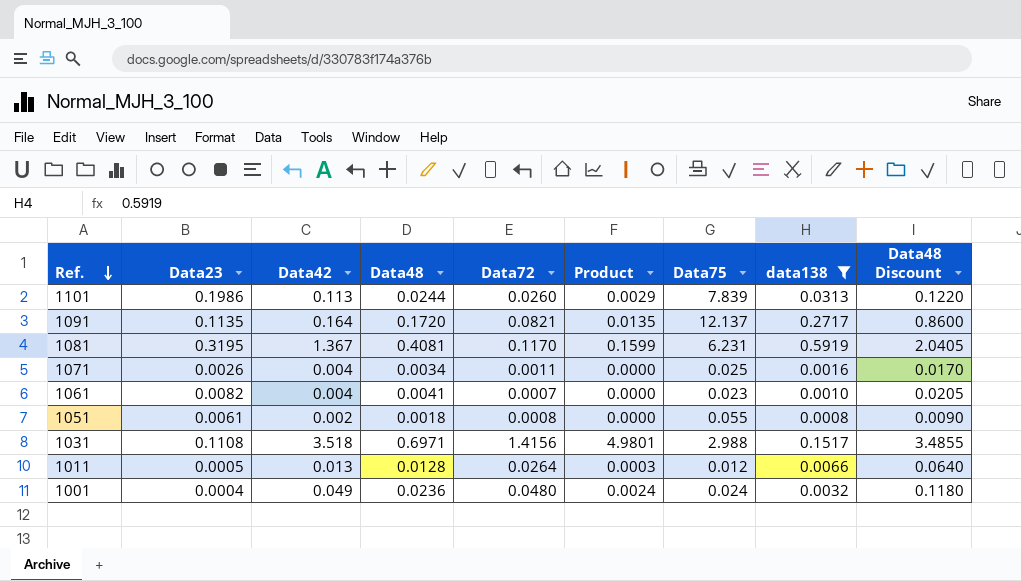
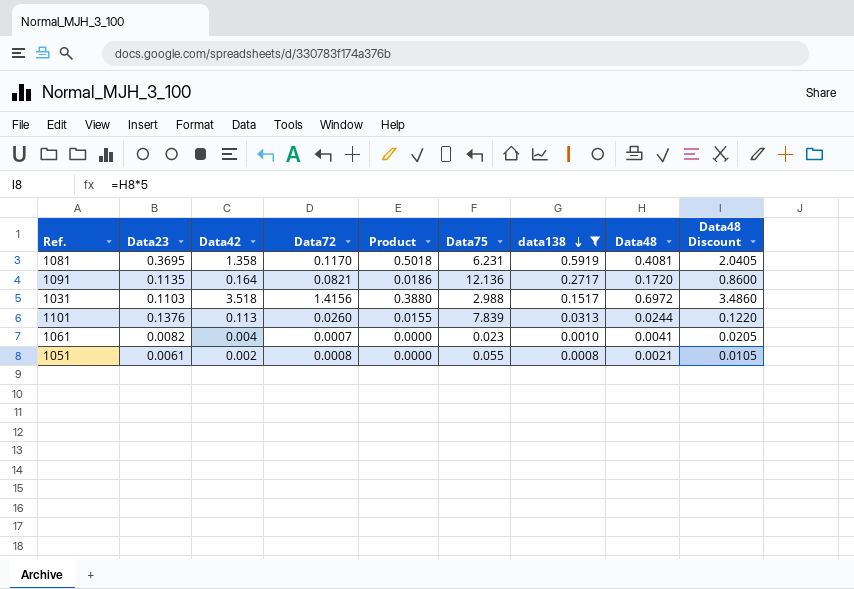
row order: Ref. descending -> data138 descending
column Product | formula: [Data42] * [Data72] -> [Data23] * [Data42]
column Data48 | position: 4 -> 8
row 1071: 0.0026 | 0.004 | 0.0034 | 0.0011 | 0.0000 | 0.025 | 0.0016 | 0.0170 -> none
row 1011: 0.0005 | 0.013 | 0.0128 | 0.0264 | 0.0003 | 0.012 | 0.0066 | 0.0640 -> none
row 1001: 0.0004 | 0.049 | 0.0236 | 0.0480 | 0.0024 | 0.024 | 0.0032 | 0.1180 -> none
1081 | Data23: 0.3195 -> 0.3695
1081 | Data42: 1.367 -> 1.358
1091 | Data75: 12.137 -> 12.136
1031 | Data23: 0.1108 -> 0.1103
1031 | Data48: 0.6971 -> 0.6972
1031 | Data48 Discount: 3.4855 -> 3.4860
1101 | Data23: 0.1986 -> 0.1376
1051 | Data48: 0.0018 -> 0.0021
1051 | Data48 Discount: 0.0090 -> 0.0105

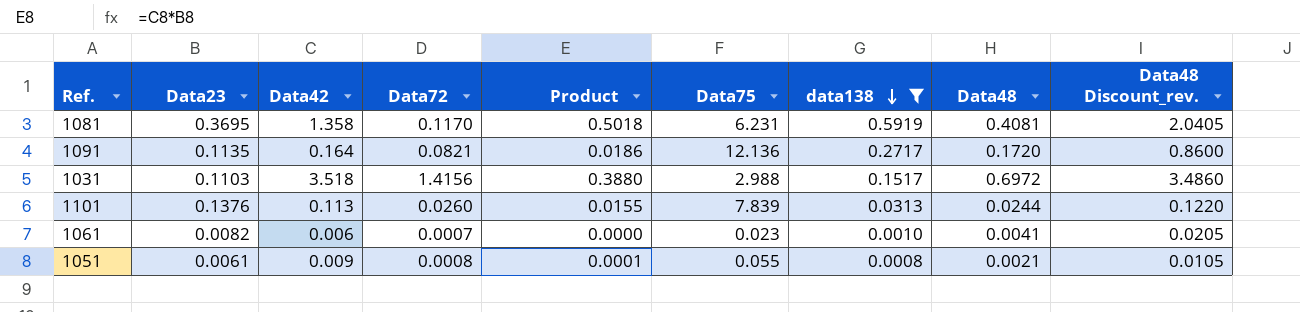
column name: Data48 Discount -> Data48 Discount_rev.
1061 | Data42: 0.004 -> 0.006
1051 | Data42: 0.002 -> 0.009
1051 | Product: 0.0000 -> 0.0001

